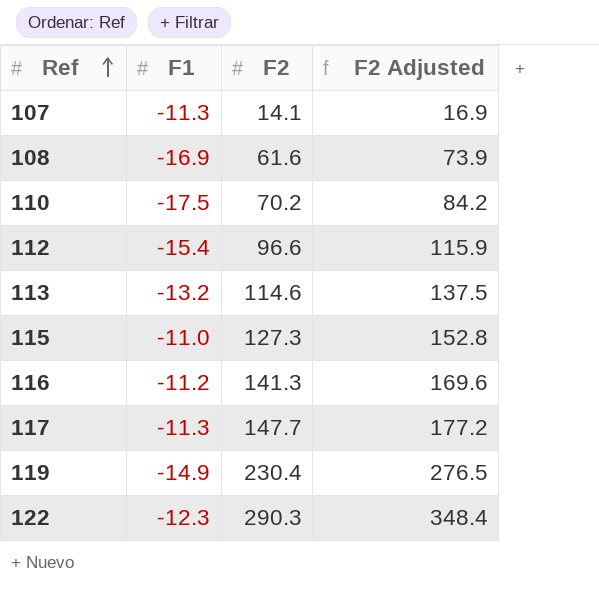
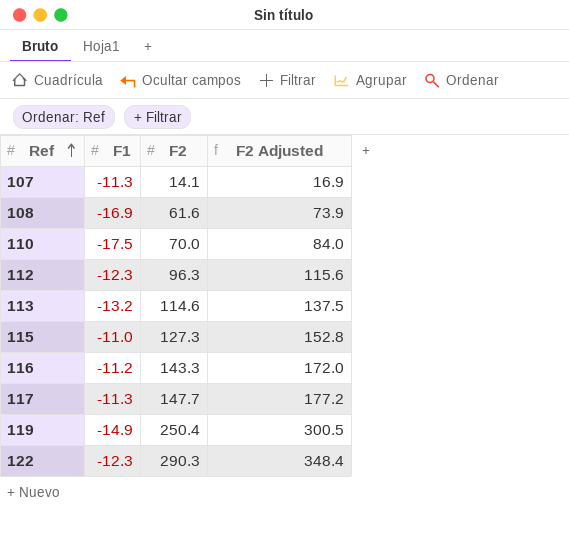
110 | F2: 70.2 -> 70.0
110 | F2 Adjusted: 84.2 -> 84.0
112 | F1: -15.4 -> -12.3
112 | F2: 96.6 -> 96.3
112 | F2 Adjusted: 115.9 -> 115.6
116 | F2: 141.3 -> 143.3
116 | F2 Adjusted: 169.6 -> 172.0
119 | F2: 230.4 -> 250.4
119 | F2 Adjusted: 276.5 -> 300.5

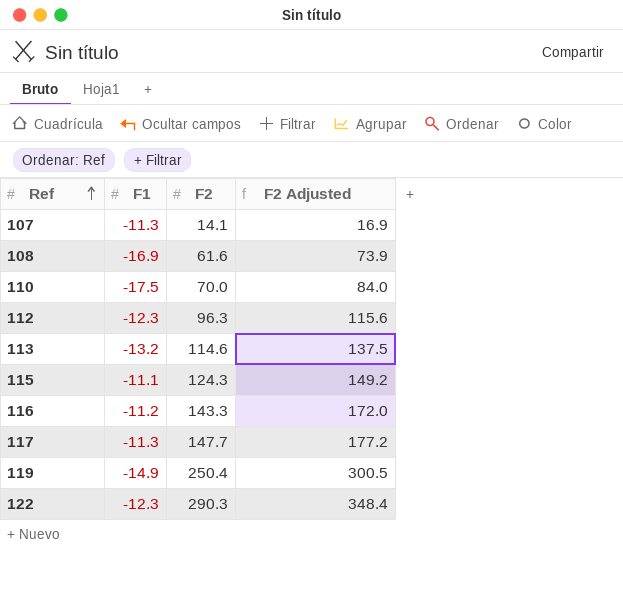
115 | F1: -11.0 -> -11.1
115 | F2: 127.3 -> 124.3
115 | F2 Adjusted: 152.8 -> 149.2

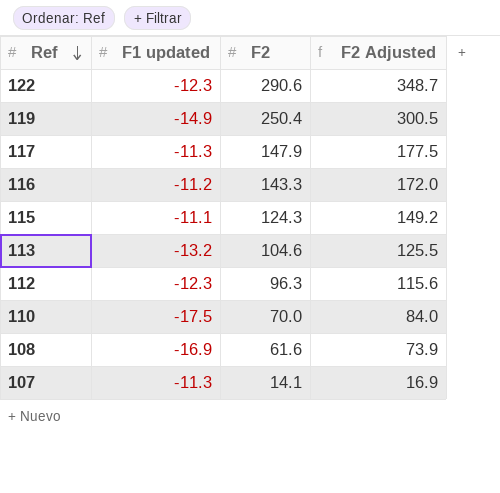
row order: Ref ascending -> Ref descending
column name: F1 -> F1 updated
122 | F2: 290.3 -> 290.6
122 | F2 Adjusted: 348.4 -> 348.7
117 | F2: 147.7 -> 147.9
117 | F2 Adjusted: 177.2 -> 177.5
113 | F2: 114.6 -> 104.6
113 | F2 Adjusted: 137.5 -> 125.5

